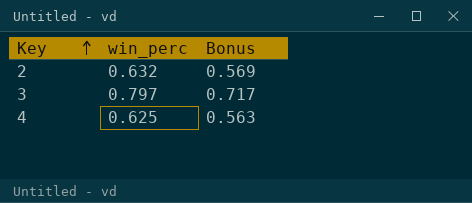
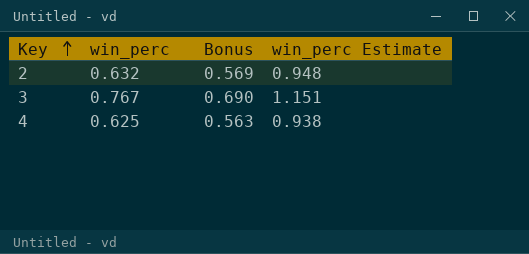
column win_perc Estimate | formula: none -> [win_perc] * 1.5
3 | win_perc: 0.797 -> 0.767
3 | Bonus: 0.717 -> 0.690

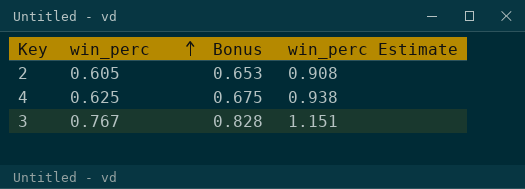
row order: Key ascending -> win_perc ascending
column Bonus | formula: [win_perc] * 0.9 -> [win_perc] * 1.08
2 | win_perc: 0.632 -> 0.605
2 | win_perc Estimate: 0.948 -> 0.908

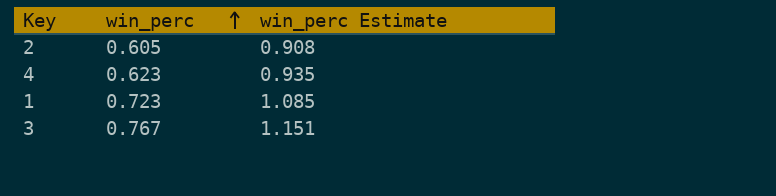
column Bonus | formula: [win_perc] * 1.08 -> none
4 | win_perc: 0.625 -> 0.623
4 | win_perc Estimate: 0.938 -> 0.935
row 1: none -> 0.723 | 1.085

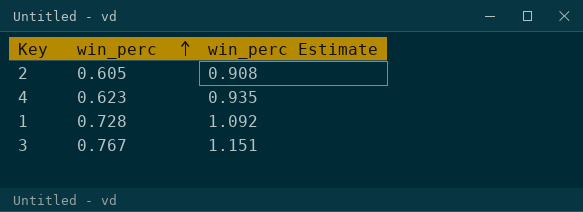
1 | win_perc: 0.723 -> 0.728
1 | win_perc Estimate: 1.085 -> 1.092

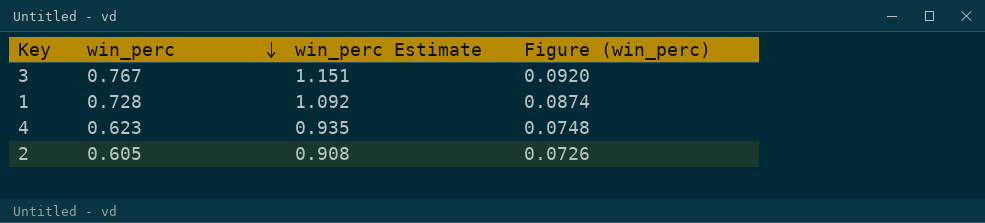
row order: win_perc ascending -> win_perc descending
column Figure (win_perc) | formula: none -> [win_perc] * 0.12

